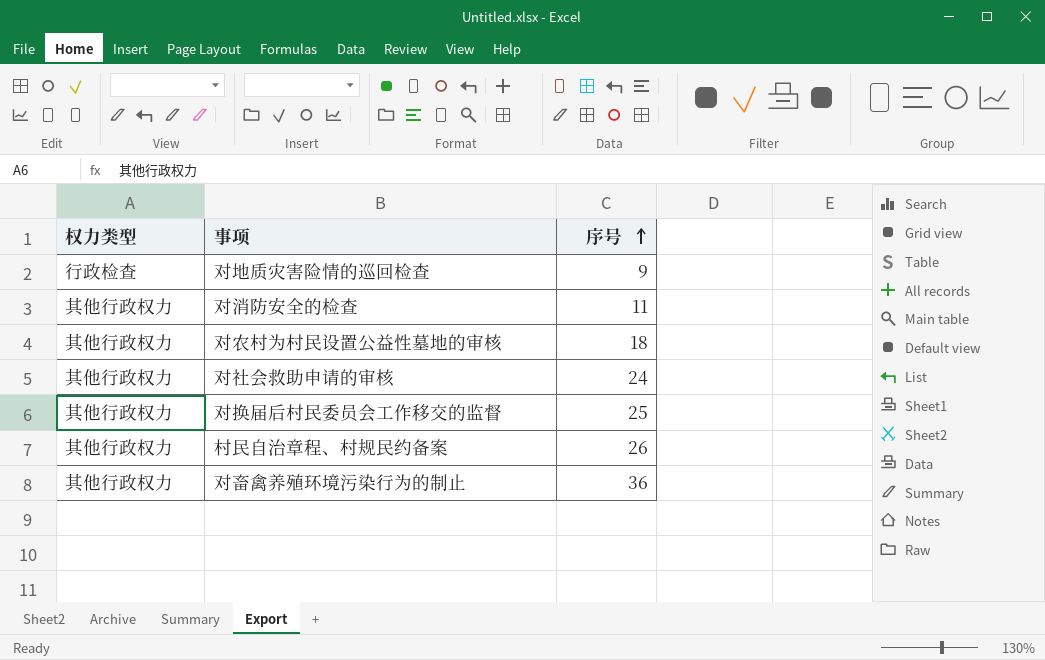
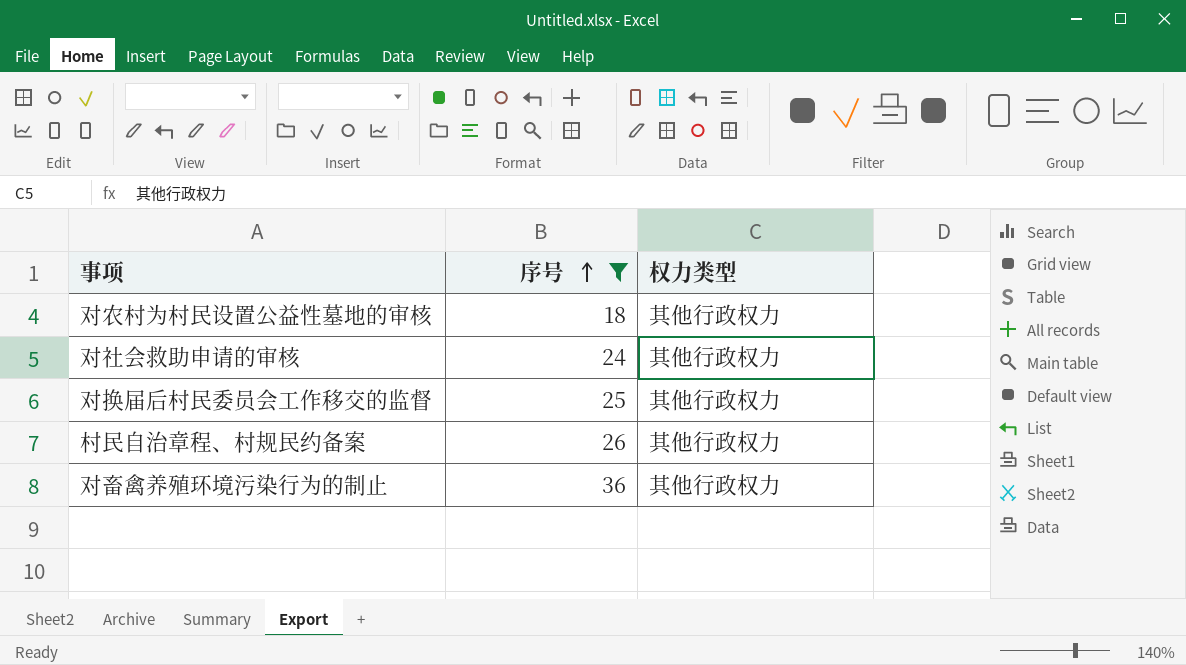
filter: none -> 序号 >= 18
column 权力类型 | position: 1 -> 3

